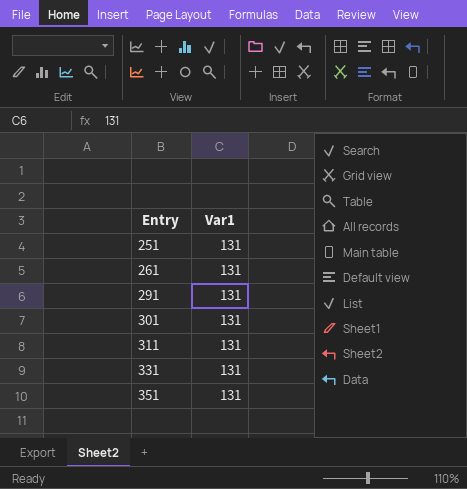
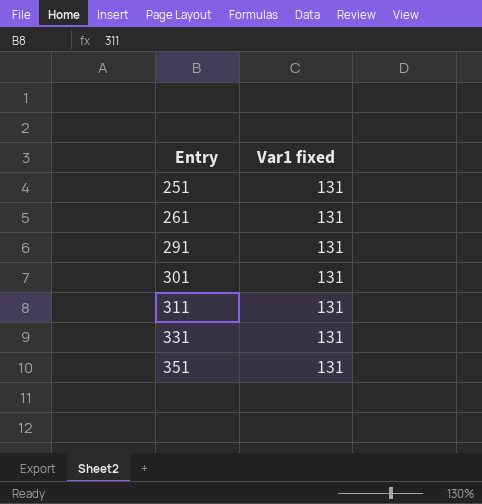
column name: Var1 -> Var1 fixed

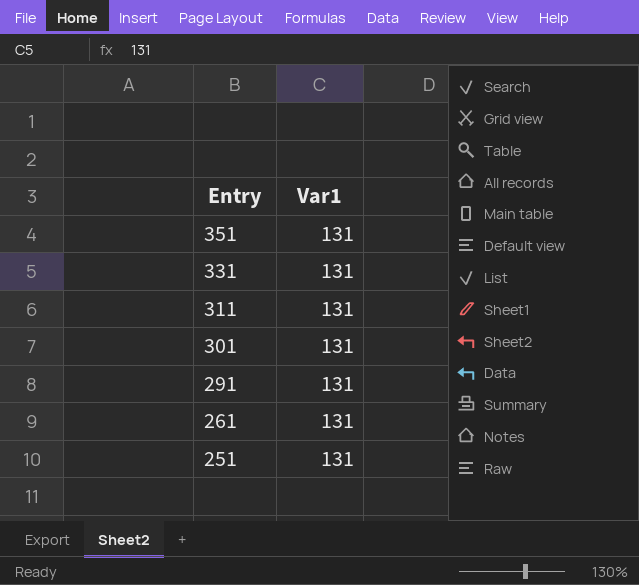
row order: Entry ascending -> Entry descending
column name: Var1 fixed -> Var1

